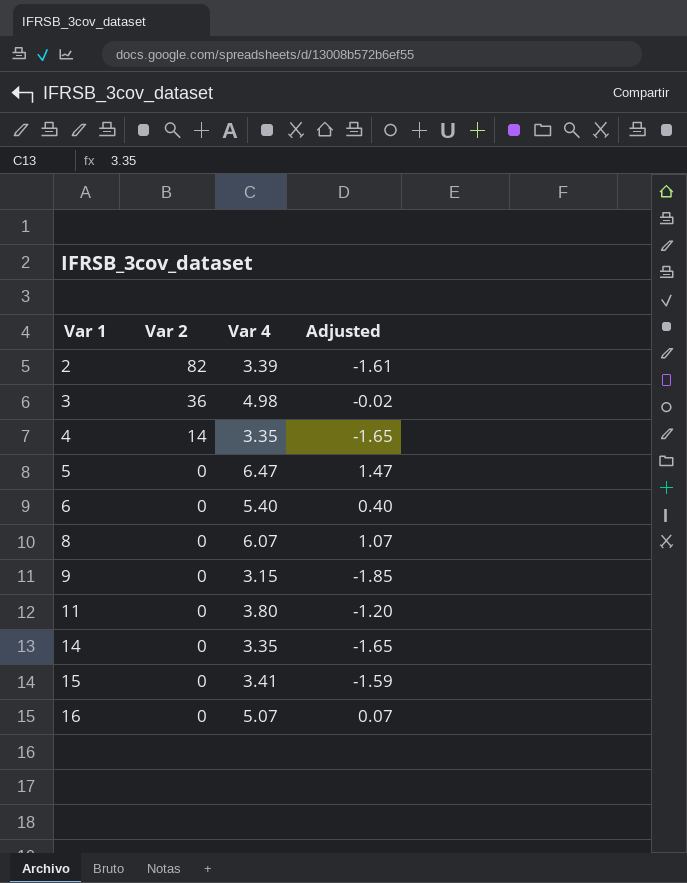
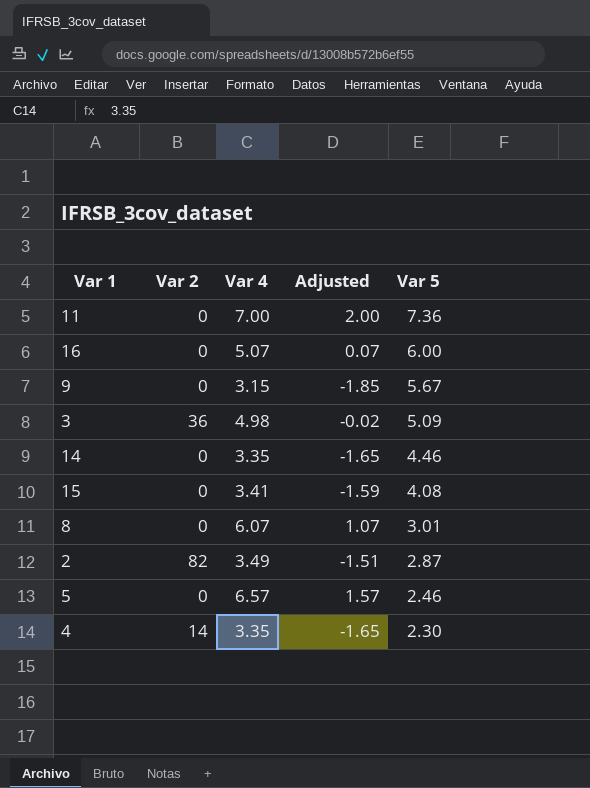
row order: Var 1 ascending -> Var 5 descending
column Var 5 | position: none -> 5
row 6: 0 | 5.40 | 0.40 -> none
11 | Var 4: 3.80 -> 7.00
11 | Adjusted: -1.20 -> 2.00
2 | Var 4: 3.39 -> 3.49
2 | Adjusted: -1.61 -> -1.51
5 | Var 4: 6.47 -> 6.57
5 | Adjusted: 1.47 -> 1.57

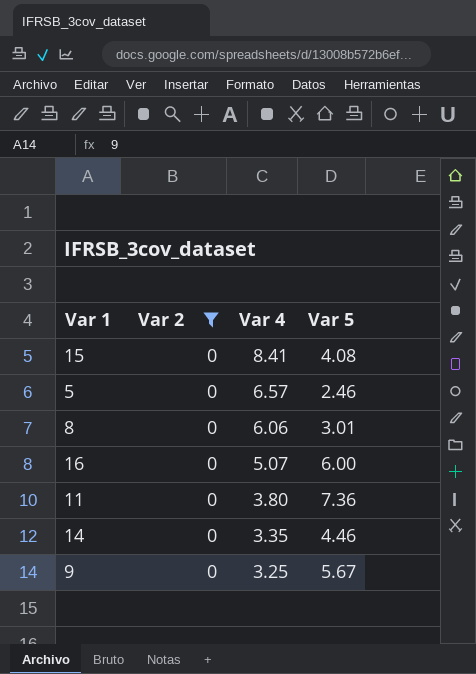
filter: none -> Var 2 = 0
row order: Var 5 descending -> Var 4 descending
column Adjusted | formula: [Var 4] - 5 -> none
15 | Var 4: 3.41 -> 8.41
8 | Var 4: 6.07 -> 6.06
11 | Var 4: 7.00 -> 3.80
9 | Var 4: 3.15 -> 3.25

